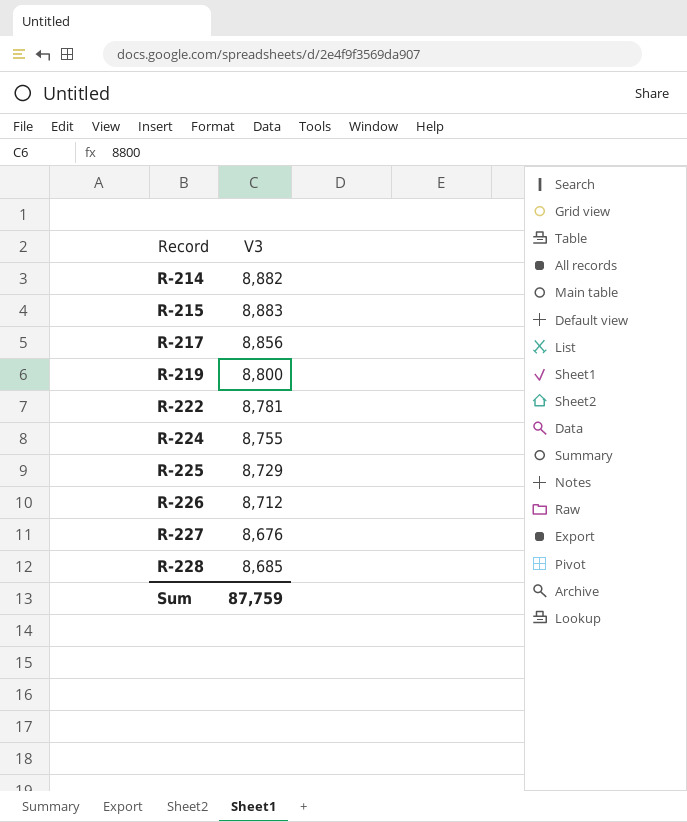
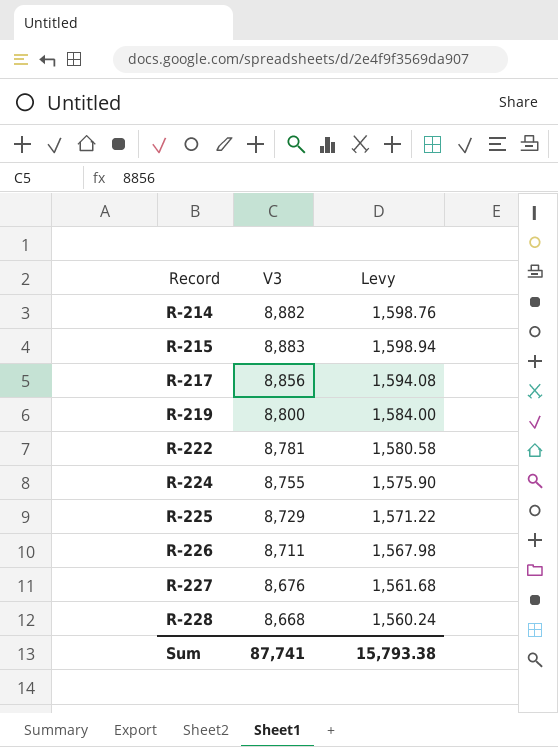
column Levy | formula: none -> [V3] * 0.18
R-226 | V3: 8,712 -> 8,711
R-228 | V3: 8,685 -> 8,668
Sum | V3: 87,759 -> 87,741

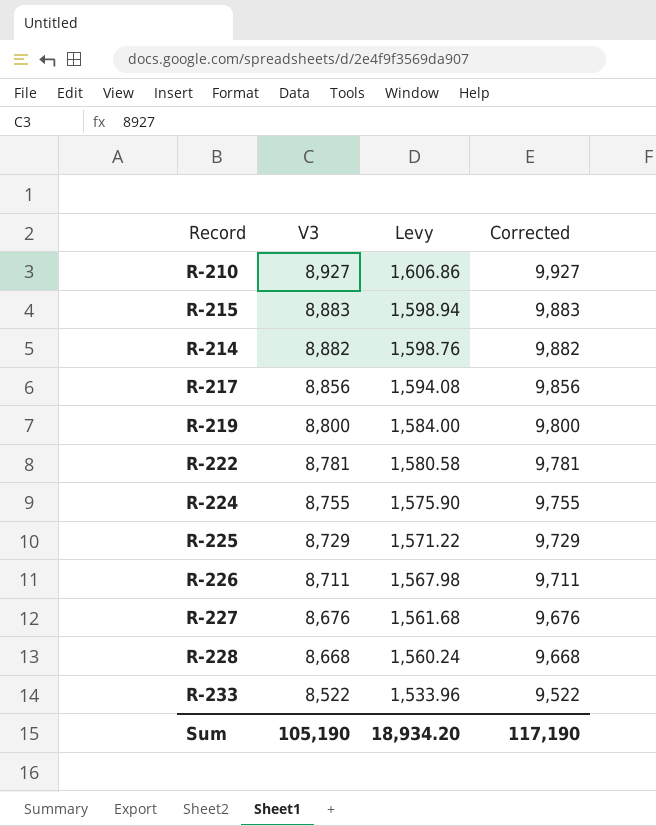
row order: Record ascending -> V3 descending
column Corrected | formula: none -> [V3] + 1000
row R-210: none -> 8,927 | 1,606.86 | 9,927
row R-233: none -> 8,522 | 1,533.96 | 9,522
Sum | V3: 87,741 -> 105,190
Sum | Levy: 15,793.38 -> 18,934.20

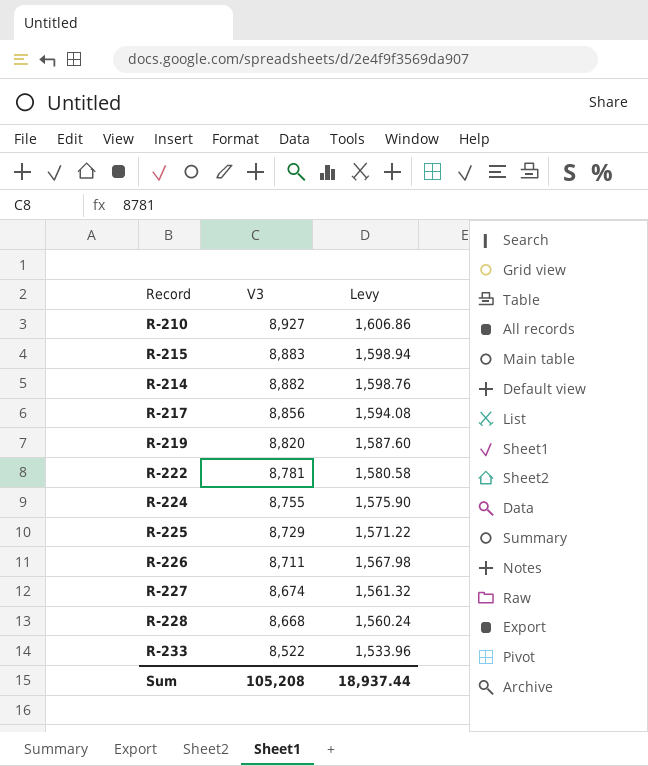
column Corrected | formula: [V3] + 1000 -> none
R-219 | V3: 8,800 -> 8,820
R-219 | Levy: 1,584.00 -> 1,587.60
R-227 | V3: 8,676 -> 8,674
R-227 | Levy: 1,561.68 -> 1,561.32
Sum | V3: 105,190 -> 105,208
Sum | Levy: 18,934.20 -> 18,937.44

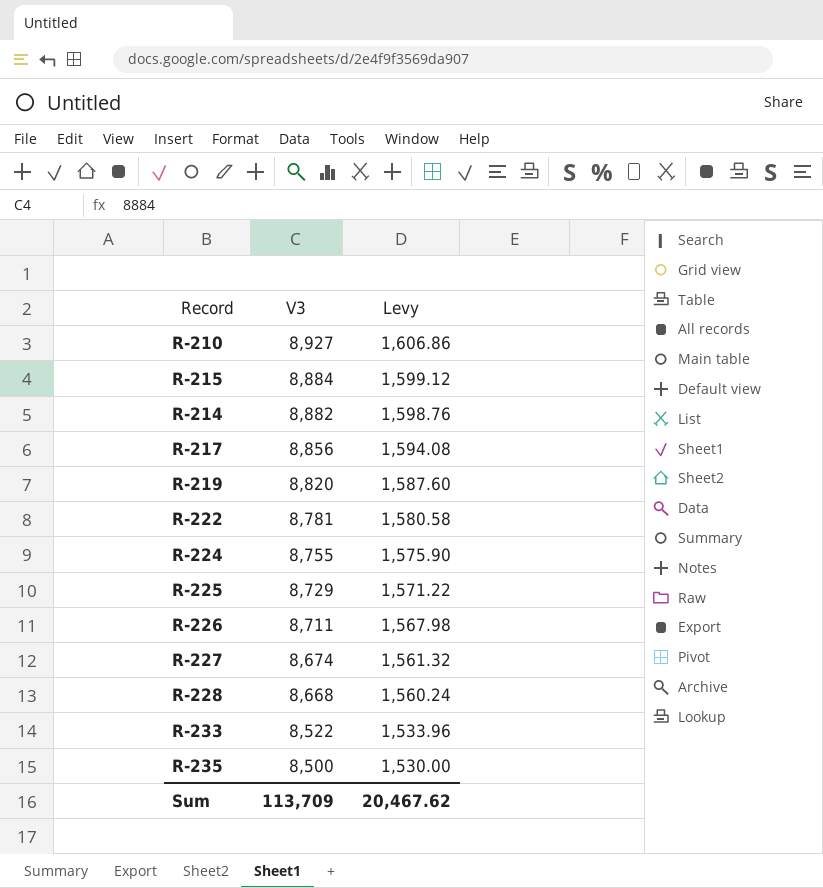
R-215 | V3: 8,883 -> 8,884
R-215 | Levy: 1,598.94 -> 1,599.12
row R-235: none -> 8,500 | 1,530.00
Sum | V3: 105,208 -> 113,709
Sum | Levy: 18,937.44 -> 20,467.62

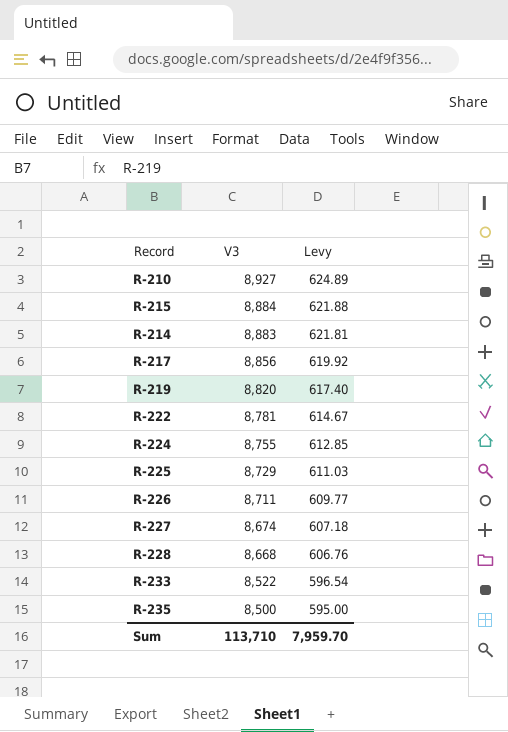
column Levy | formula: [V3] * 0.18 -> [V3] * 0.07
R-214 | V3: 8,882 -> 8,883
Sum | V3: 113,709 -> 113,710
Sum | Levy: 20,467.62 -> 7,959.70

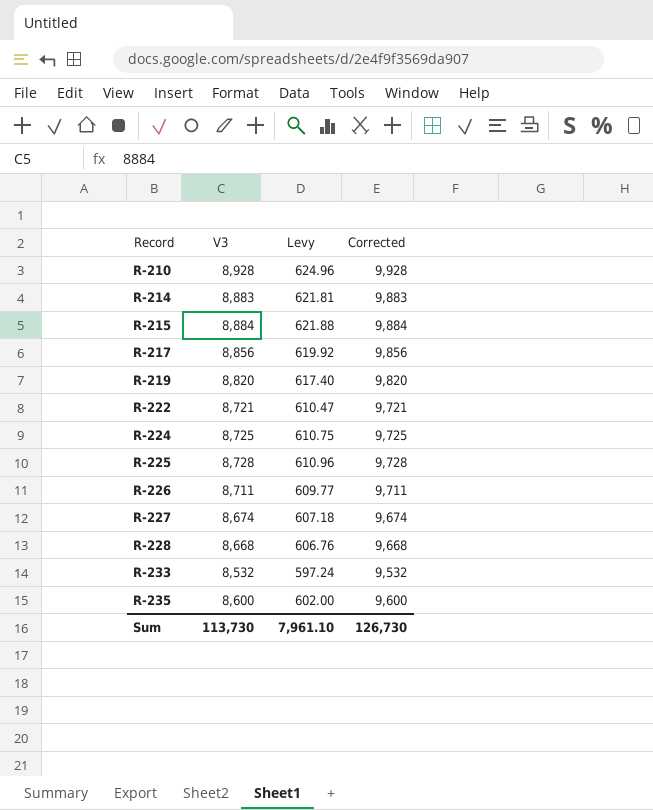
row order: V3 descending -> Record ascending
column Corrected | formula: none -> [V3] + 1000
R-210 | V3: 8,927 -> 8,928
R-210 | Levy: 624.89 -> 624.96
R-222 | V3: 8,781 -> 8,721
R-222 | Levy: 614.67 -> 610.47
R-224 | V3: 8,755 -> 8,725
R-224 | Levy: 612.85 -> 610.75
R-225 | V3: 8,729 -> 8,728
R-225 | Levy: 611.03 -> 610.96
R-233 | V3: 8,522 -> 8,532
R-233 | Levy: 596.54 -> 597.24
R-235 | V3: 8,500 -> 8,600
R-235 | Levy: 595.00 -> 602.00
Sum | V3: 113,710 -> 113,730
Sum | Levy: 7,959.70 -> 7,961.10

